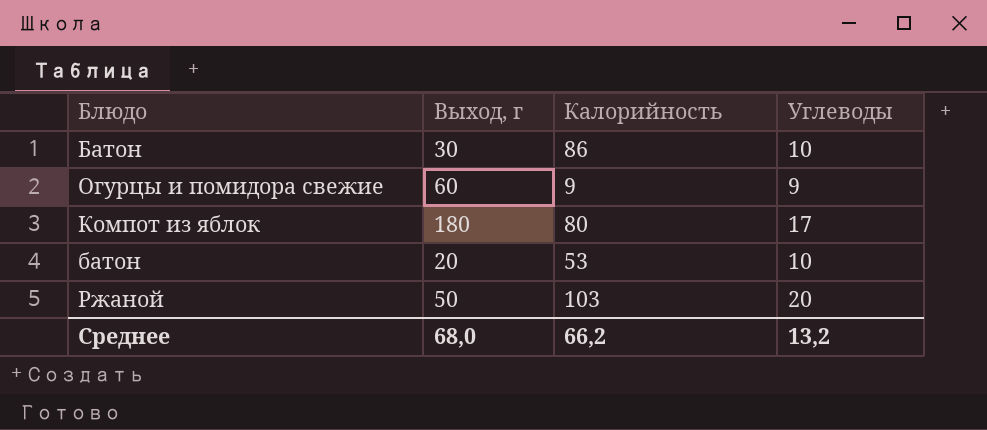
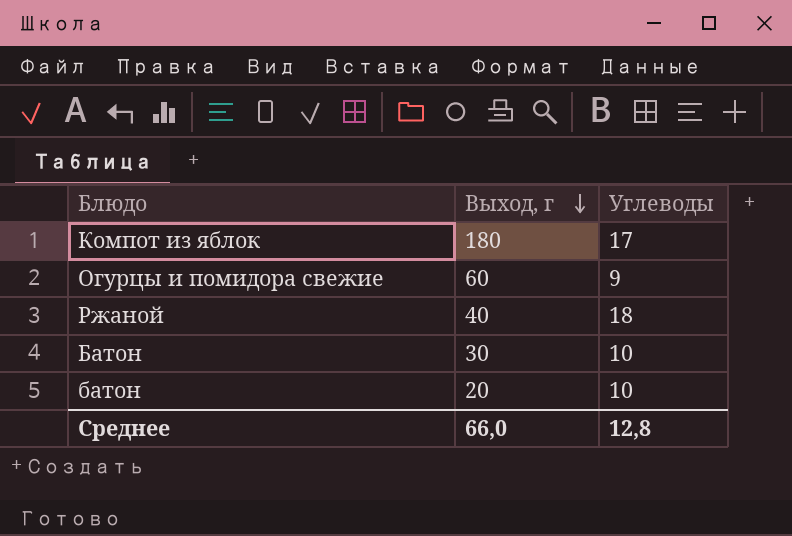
row order: none -> Выход, г descending
column Калорийность | position: 3 -> none
Ржаной | Выход, г: 50 -> 40
Ржаной | Углеводы: 20 -> 18
Среднее | Выход, г: 68,0 -> 66,0
Среднее | Углеводы: 13,2 -> 12,8

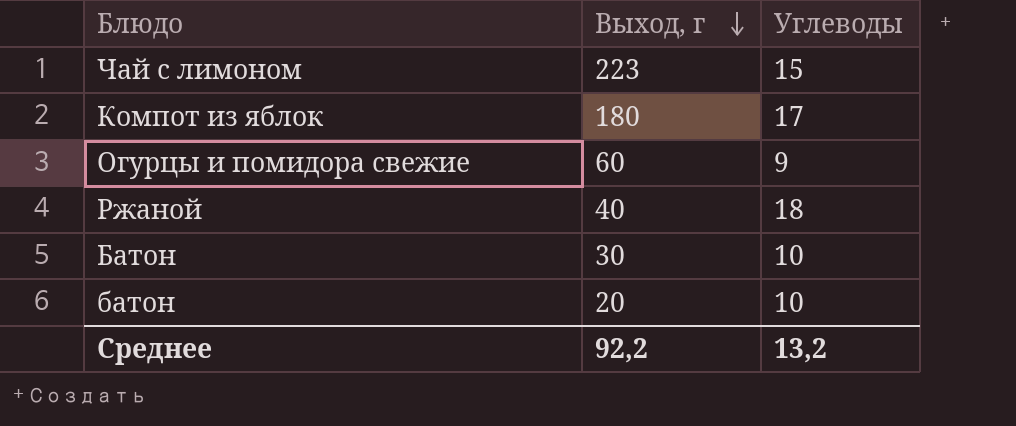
row Чай с лимоном: none -> 223 | 15
Среднее | Выход, г: 66,0 -> 92,2
Среднее | Углеводы: 12,8 -> 13,2

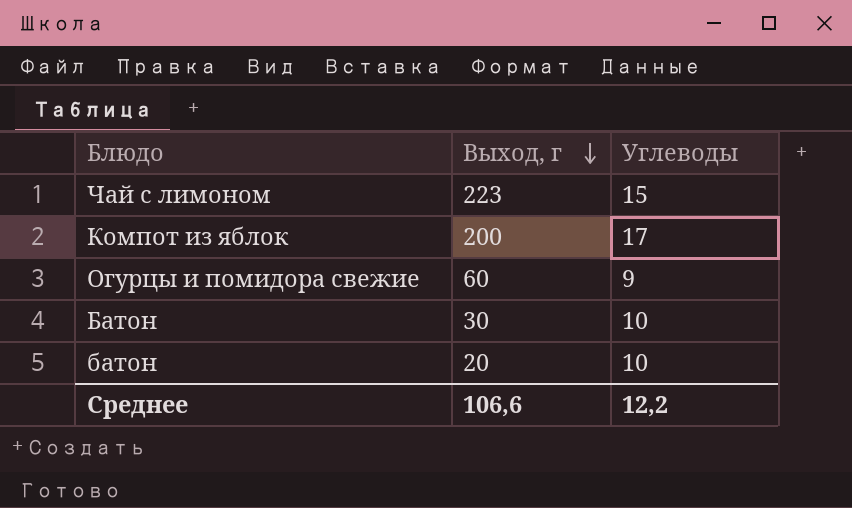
row Ржаной: 40 | 18 -> none
Компот из яблок | Выход, г: 180 -> 200
Среднее | Выход, г: 92,2 -> 106,6
Среднее | Углеводы: 13,2 -> 12,2

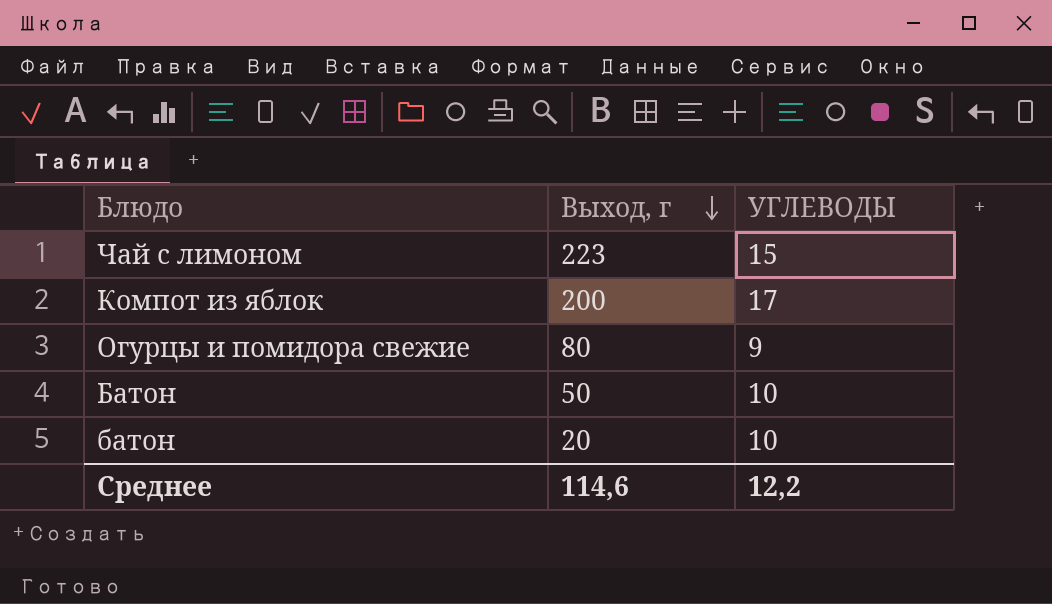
column name: Углеводы -> УГЛЕВОДЫ
Огурцы и помидора свежие | Выход, г: 60 -> 80
Батон | Выход, г: 30 -> 50
Среднее | Выход, г: 106,6 -> 114,6

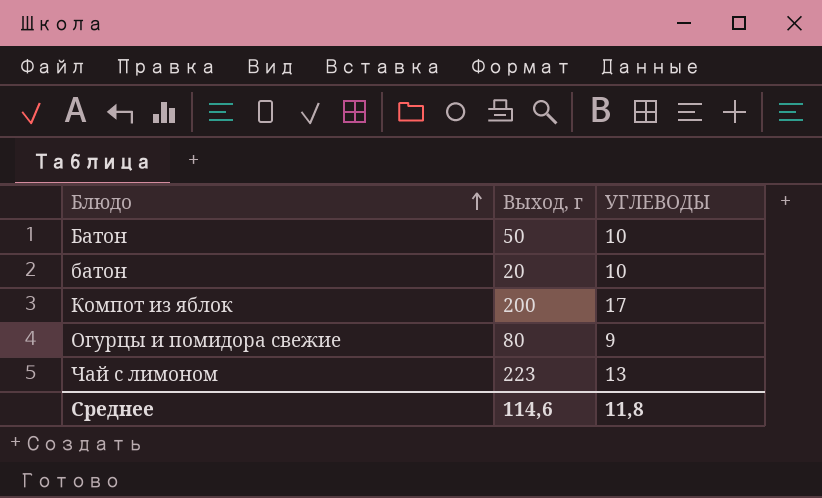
row order: Выход, г descending -> Блюдо ascending
Чай с лимоном | УГЛЕВОДЫ: 15 -> 13
Среднее | УГЛЕВОДЫ: 12,2 -> 11,8

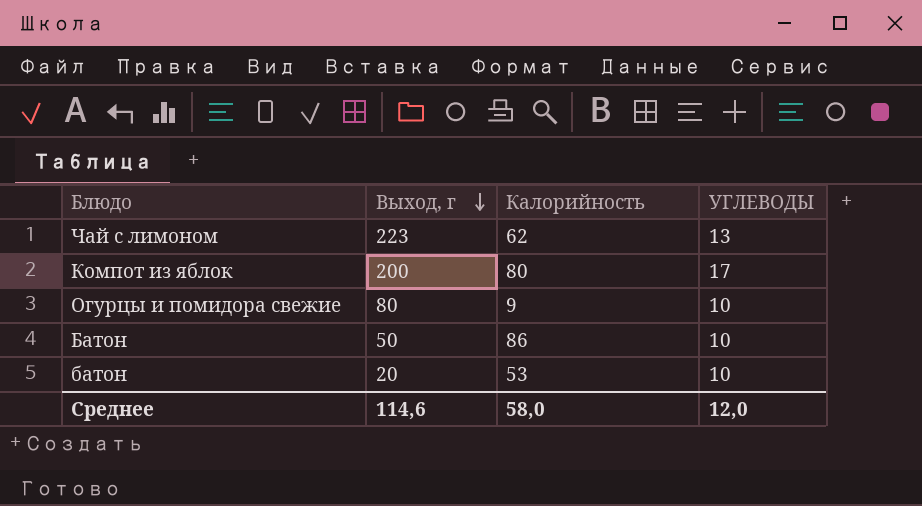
row order: Блюдо ascending -> Выход, г descending
column Калорийность | position: none -> 3
Огурцы и помидора свежие | УГЛЕВОДЫ: 9 -> 10
Среднее | УГЛЕВОДЫ: 11,8 -> 12,0

